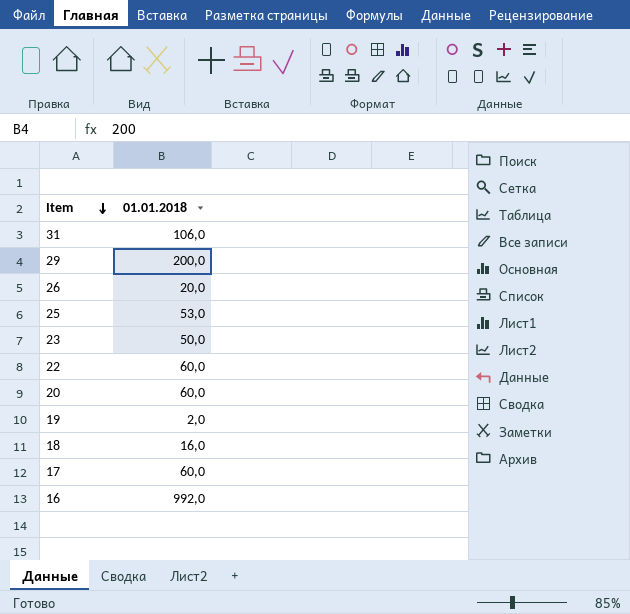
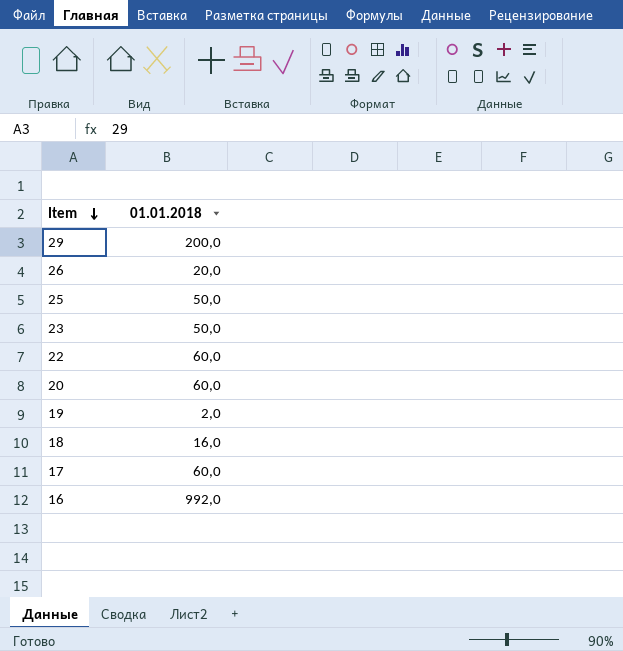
row 31: 106,0 -> none
25 | 01.01.2018: 53,0 -> 50,0

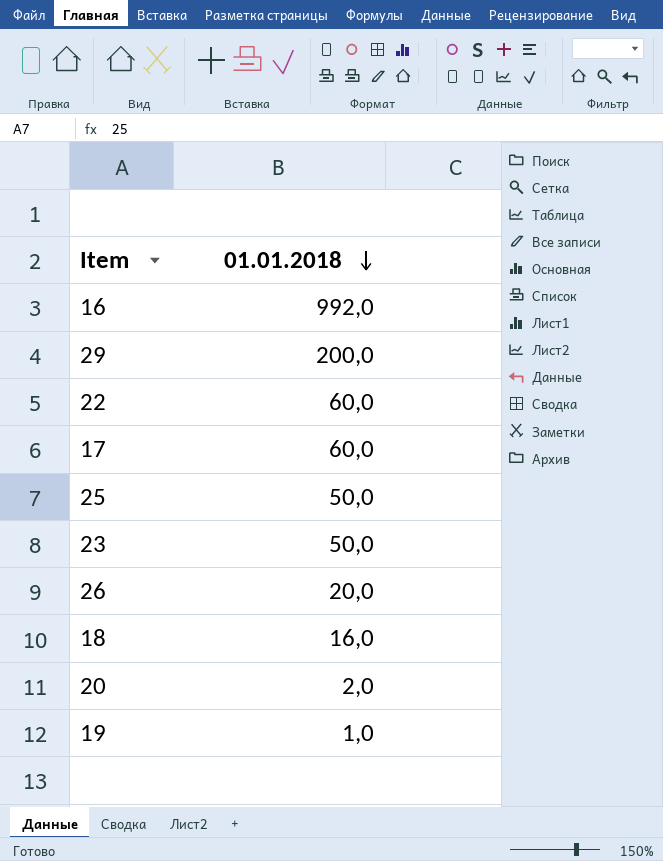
row order: Item descending -> 01.01.2018 descending
20 | 01.01.2018: 60,0 -> 2,0
19 | 01.01.2018: 2,0 -> 1,0

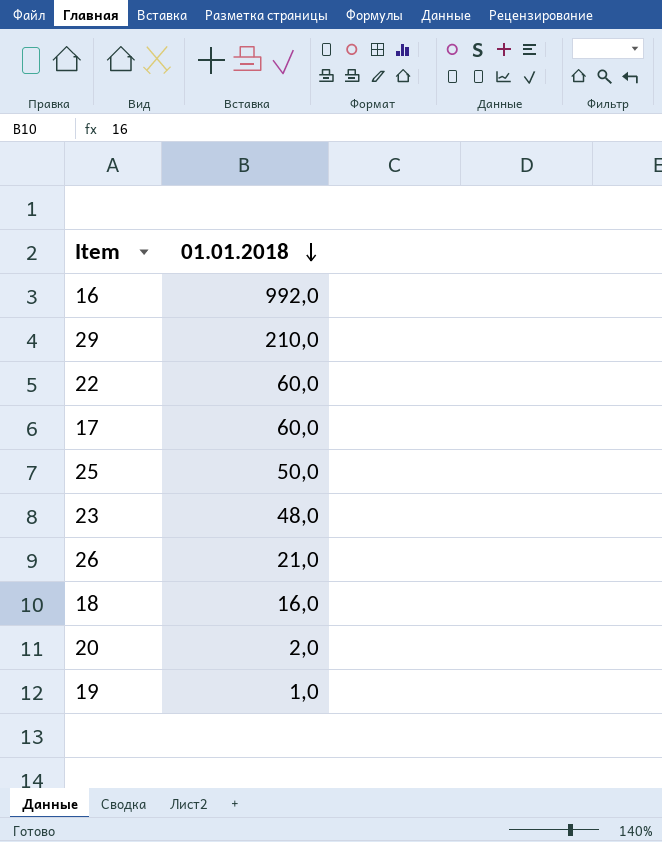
29 | 01.01.2018: 200,0 -> 210,0
23 | 01.01.2018: 50,0 -> 48,0
26 | 01.01.2018: 20,0 -> 21,0

